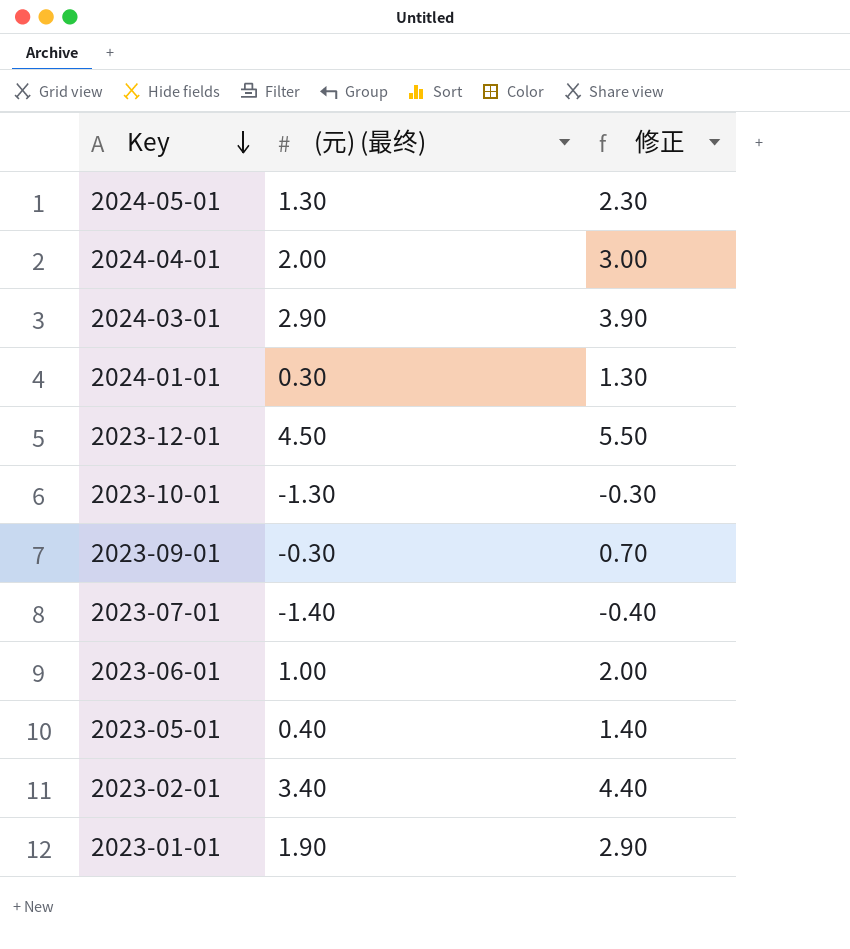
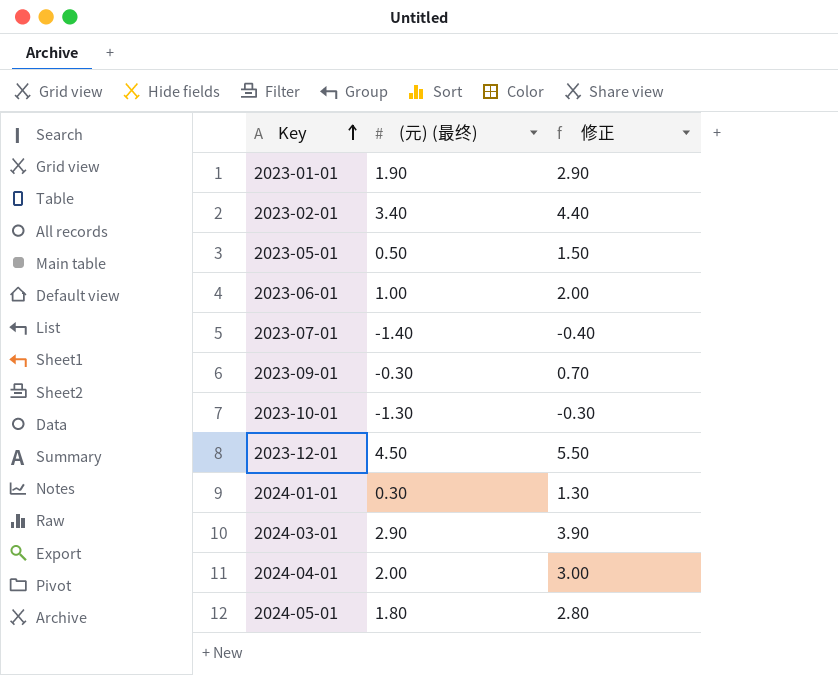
row order: Key descending -> Key ascending
2023-05-01 | (元) (最终): 0.40 -> 0.50
2023-05-01 | 修正: 1.40 -> 1.50
2024-05-01 | (元) (最终): 1.30 -> 1.80
2024-05-01 | 修正: 2.30 -> 2.80

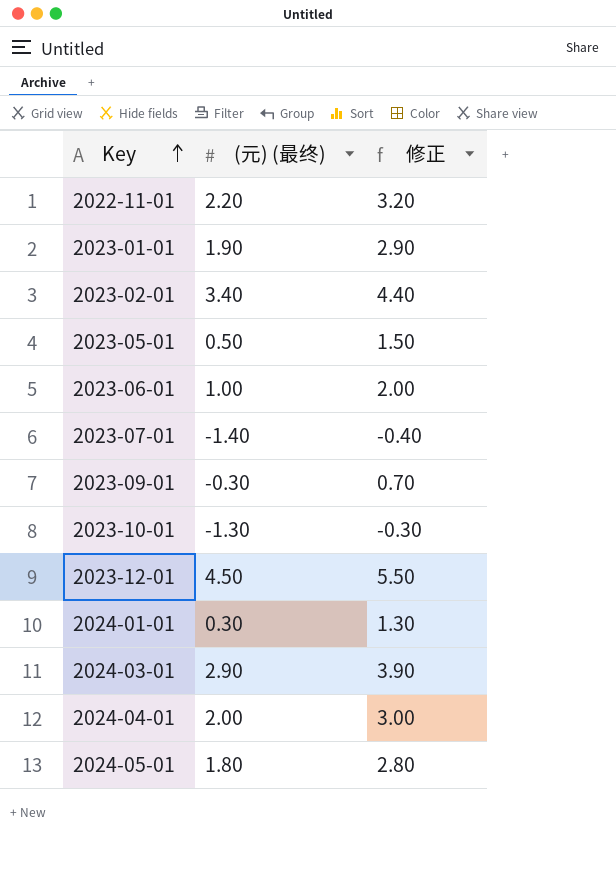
row 2022-11-01: none -> 2.20 | 3.20

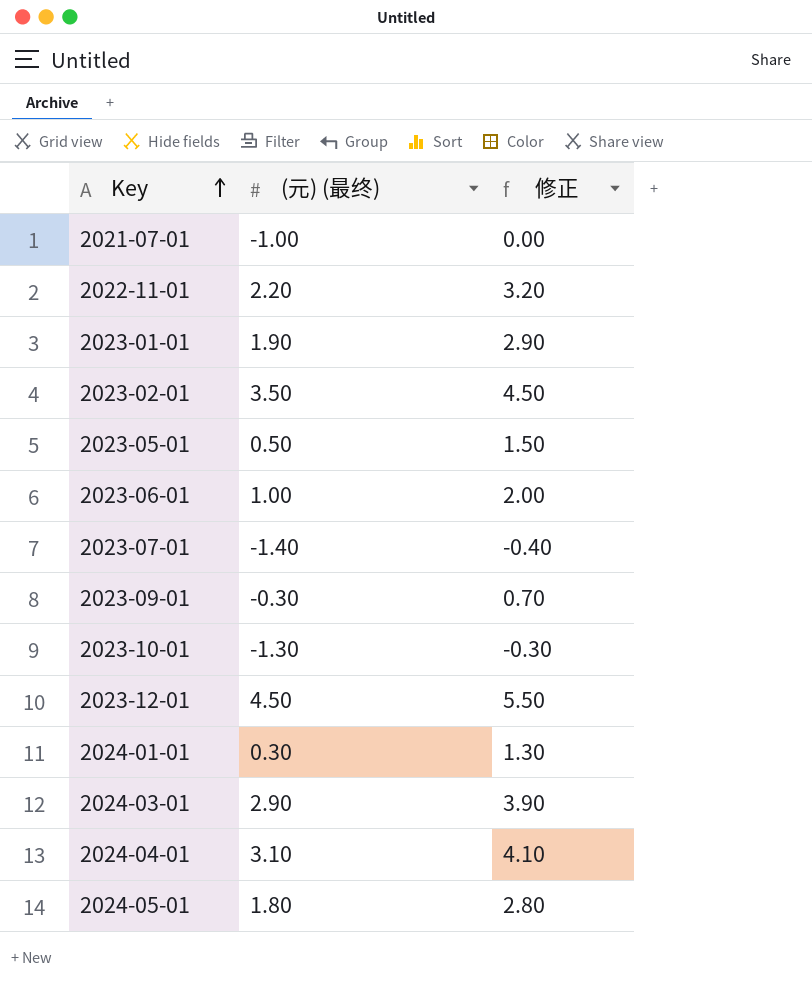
row 2021-07-01: none -> -1.00 | 0.00
2023-02-01 | (元) (最终): 3.40 -> 3.50
2023-02-01 | 修正: 4.40 -> 4.50
2024-04-01 | (元) (最终): 2.00 -> 3.10
2024-04-01 | 修正: 3.00 -> 4.10

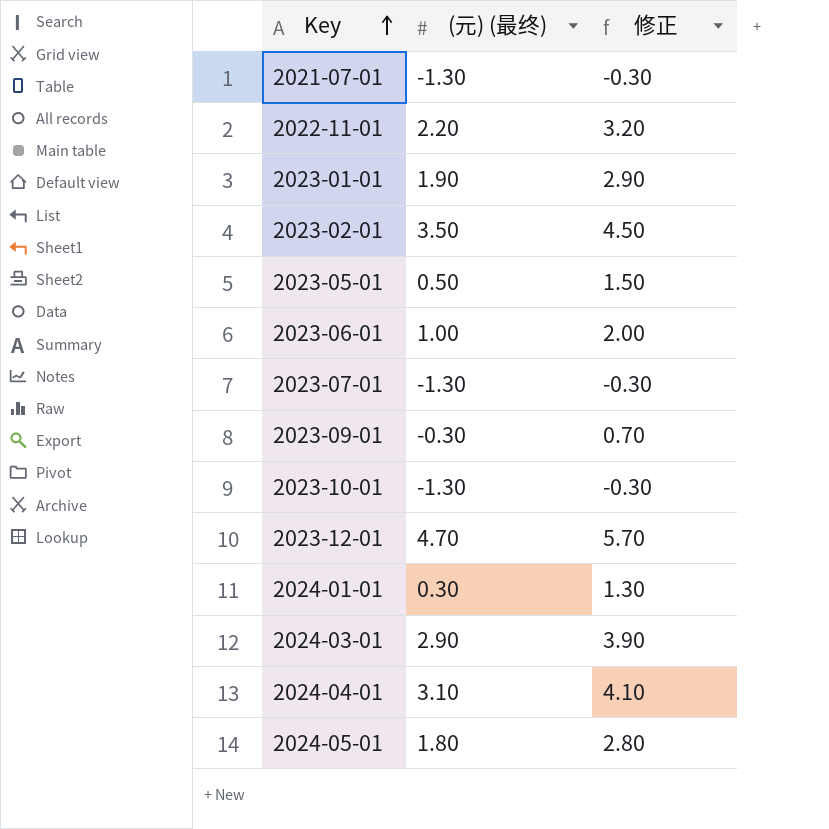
2021-07-01 | (元) (最终): -1.00 -> -1.30
2021-07-01 | 修正: 0.00 -> -0.30
2023-07-01 | (元) (最终): -1.40 -> -1.30
2023-07-01 | 修正: -0.40 -> -0.30
2023-12-01 | (元) (最终): 4.50 -> 4.70
2023-12-01 | 修正: 5.50 -> 5.70

